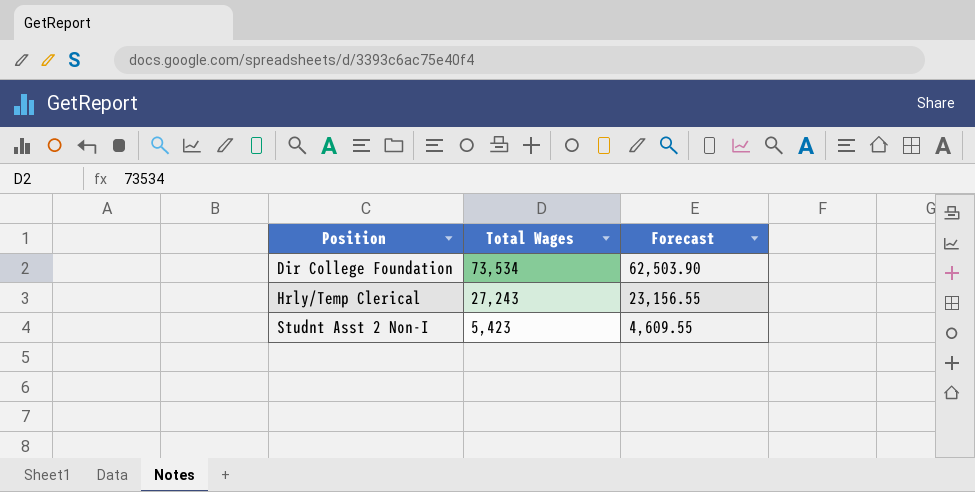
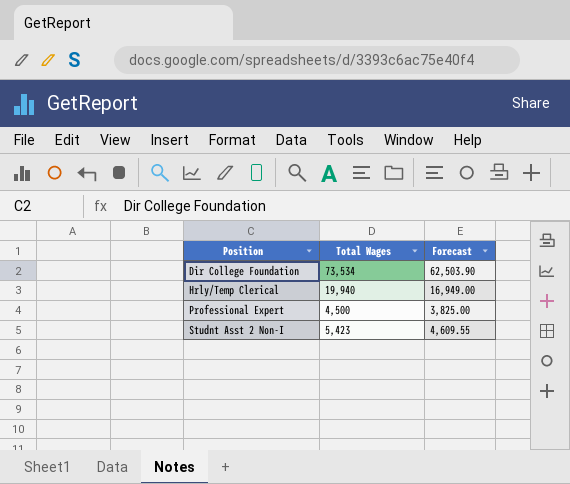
Hrly/Temp Clerical | Total Wages: 27,243 -> 19,940
Hrly/Temp Clerical | Forecast: 23,156.55 -> 16,949.00
row Professional Expert: none -> 4,500 | 3,825.00

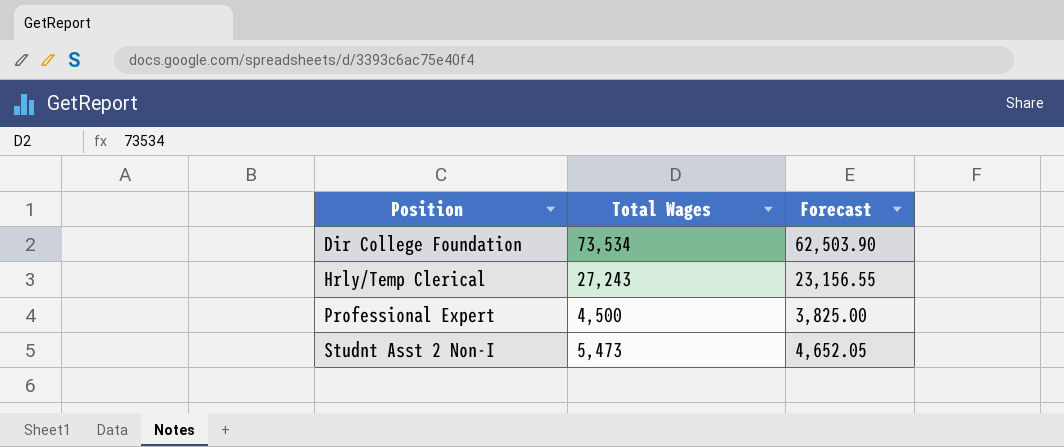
Hrly/Temp Clerical | Total Wages: 19,940 -> 27,243
Hrly/Temp Clerical | Forecast: 16,949.00 -> 23,156.55
Studnt Asst 2 Non-I | Total Wages: 5,423 -> 5,473
Studnt Asst 2 Non-I | Forecast: 4,609.55 -> 4,652.05

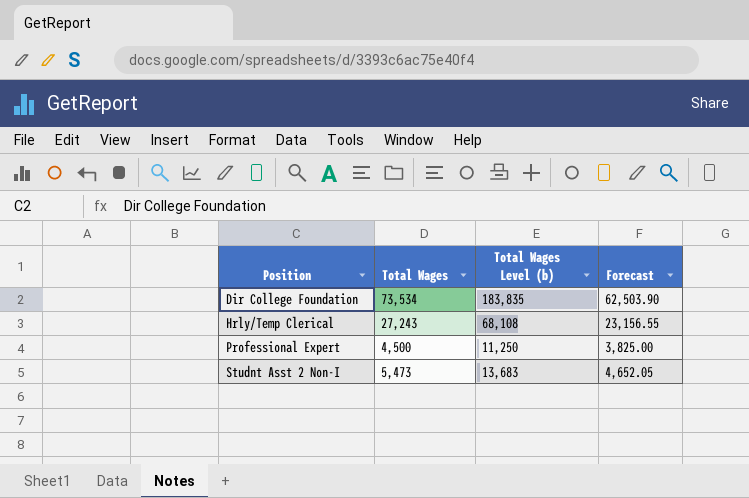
column Total Wages Level (b) | formula: none -> [Total Wages] * 2.5

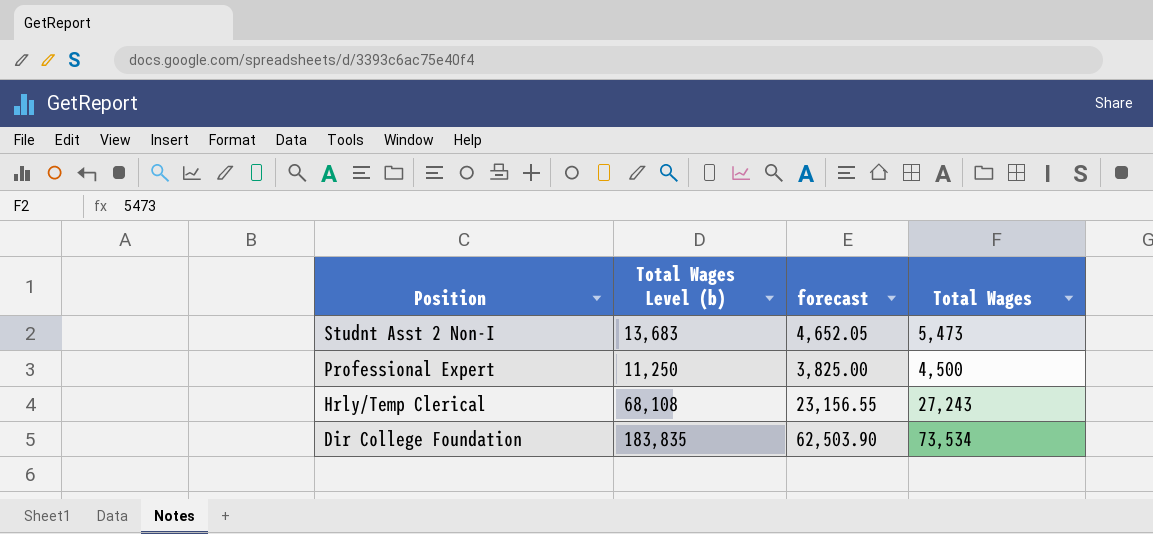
row order: Position ascending -> Position descending
column name: Forecast -> forecast
column Total Wages | position: 2 -> 4

